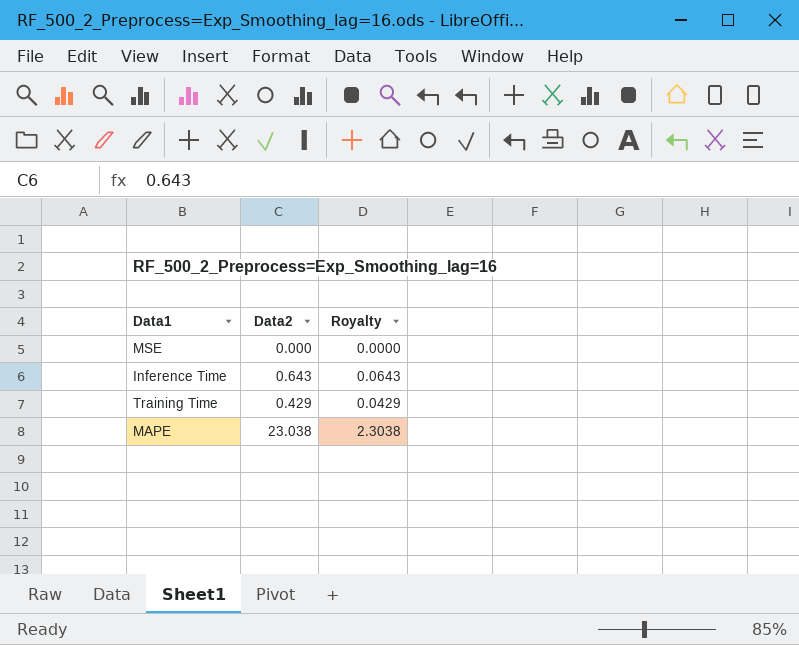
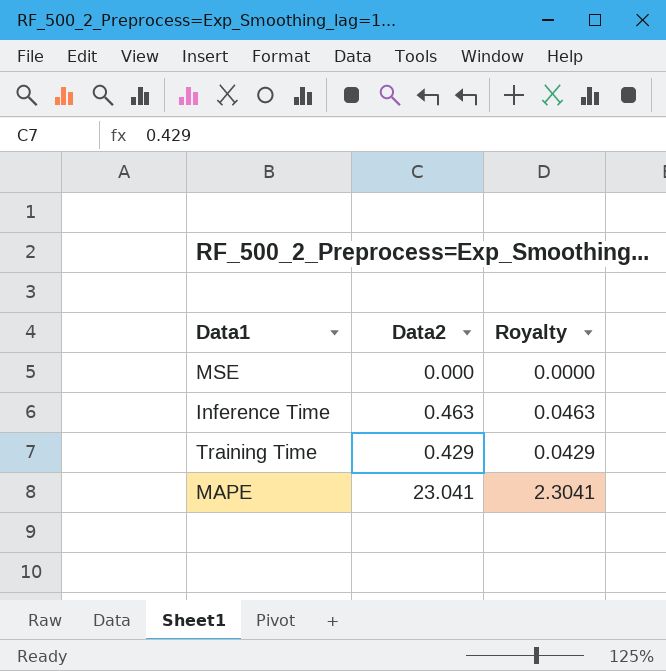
Inference Time | Data2: 0.643 -> 0.463
Inference Time | Royalty: 0.0643 -> 0.0463
MAPE | Data2: 23.038 -> 23.041
MAPE | Royalty: 2.3038 -> 2.3041

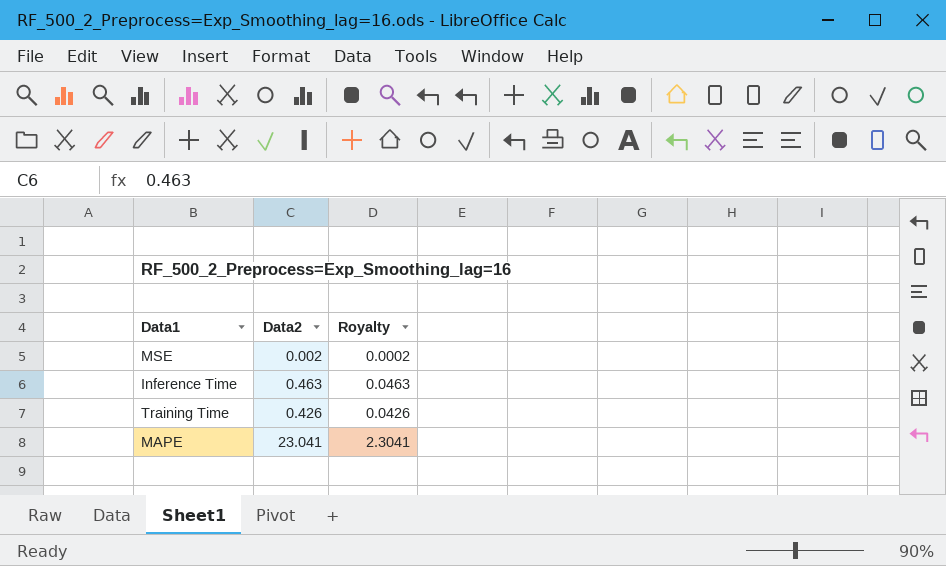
MSE | Data2: 0.000 -> 0.002
MSE | Royalty: 0.0000 -> 0.0002
Training Time | Data2: 0.429 -> 0.426
Training Time | Royalty: 0.0429 -> 0.0426

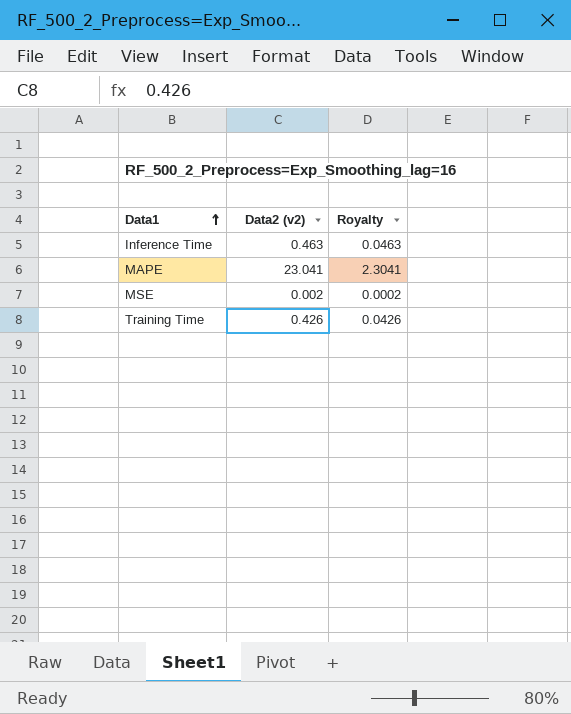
row order: none -> Data1 ascending
column name: Data2 -> Data2 (v2)

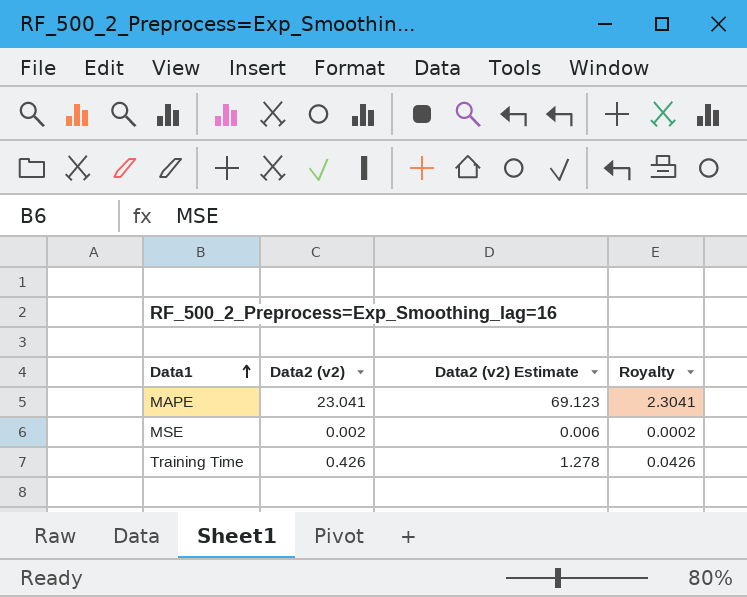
column Data2 (v2) Estimate | formula: none -> [Data2 (v2)] * 3
row Inference Time: 0.463 | 0.0463 -> none

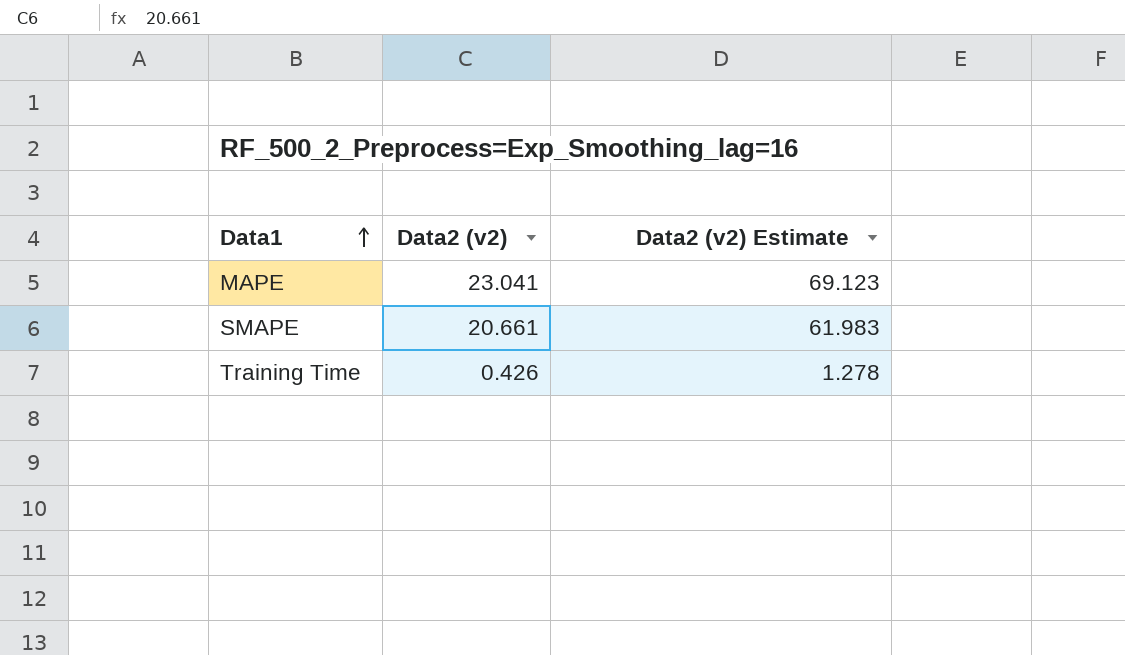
column Royalty | formula: [Data2 (v2)] * 0.1 -> none
row MSE: 0.002 | 0.006 | 0.0002 -> none
row SMAPE: none -> 20.661 | 61.983

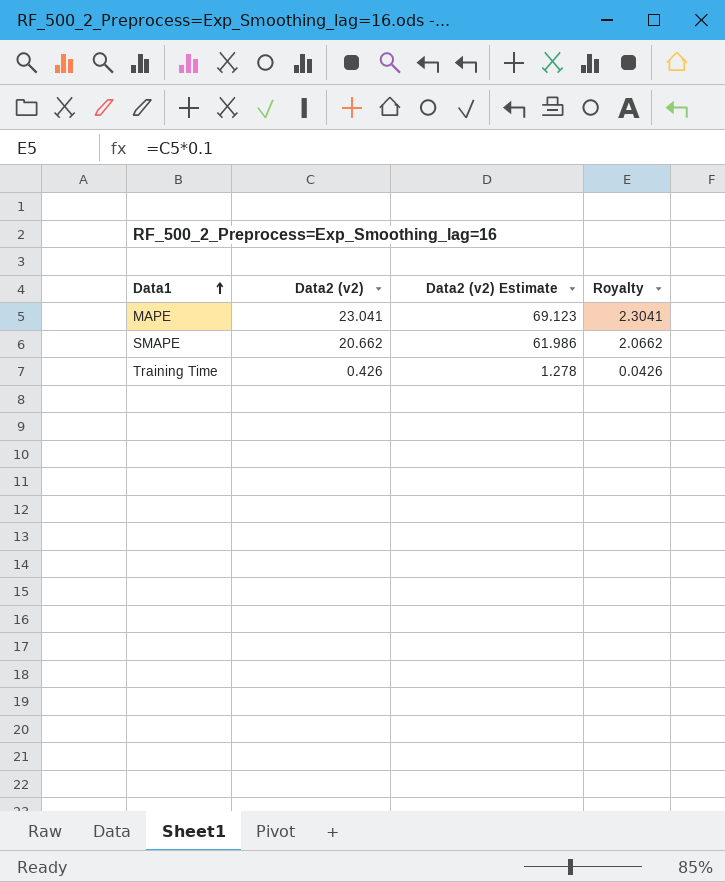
column Royalty | formula: none -> [Data2 (v2)] * 0.1
SMAPE | Data2 (v2): 20.661 -> 20.662
SMAPE | Data2 (v2) Estimate: 61.983 -> 61.986

